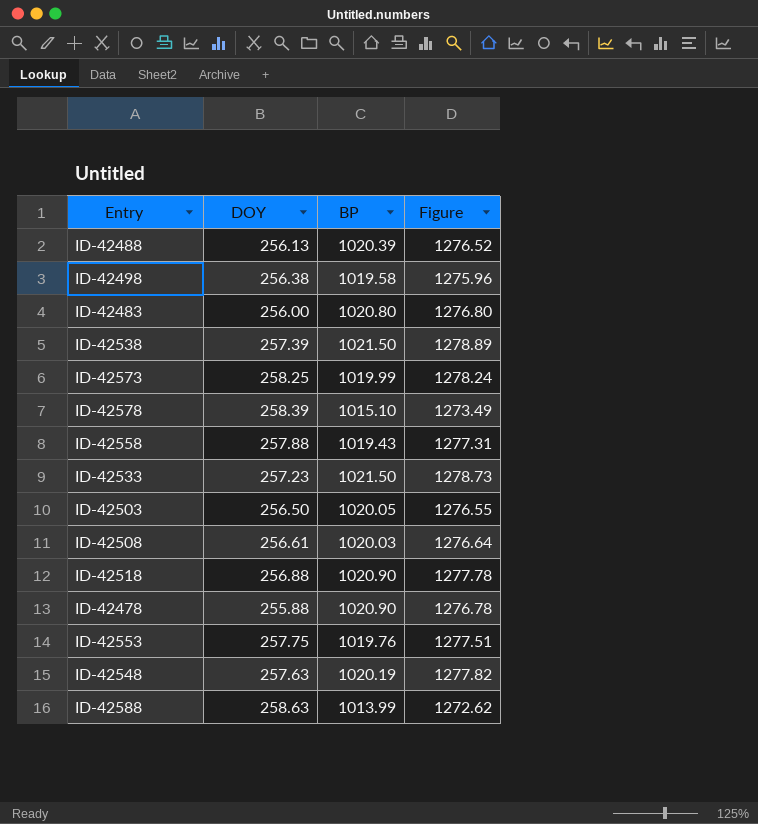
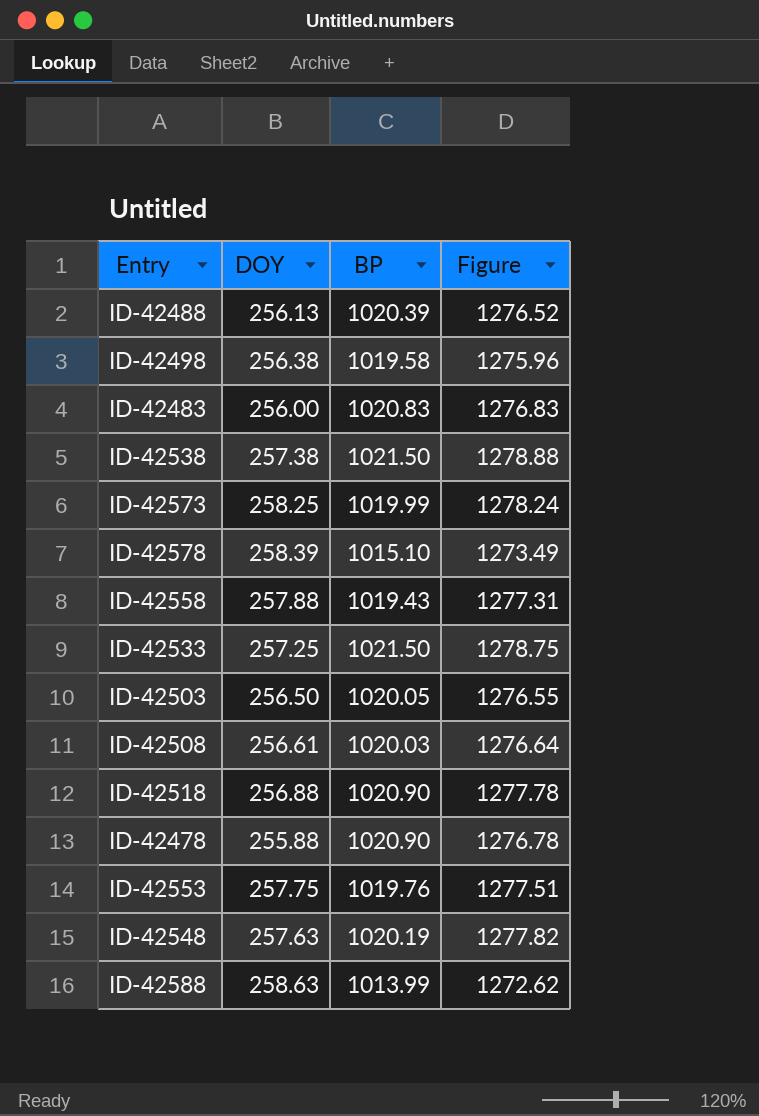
ID-42483 | BP: 1020.80 -> 1020.83
ID-42483 | Figure: 1276.80 -> 1276.83
ID-42538 | DOY: 257.39 -> 257.38
ID-42538 | Figure: 1278.89 -> 1278.88
ID-42533 | DOY: 257.23 -> 257.25
ID-42533 | Figure: 1278.73 -> 1278.75

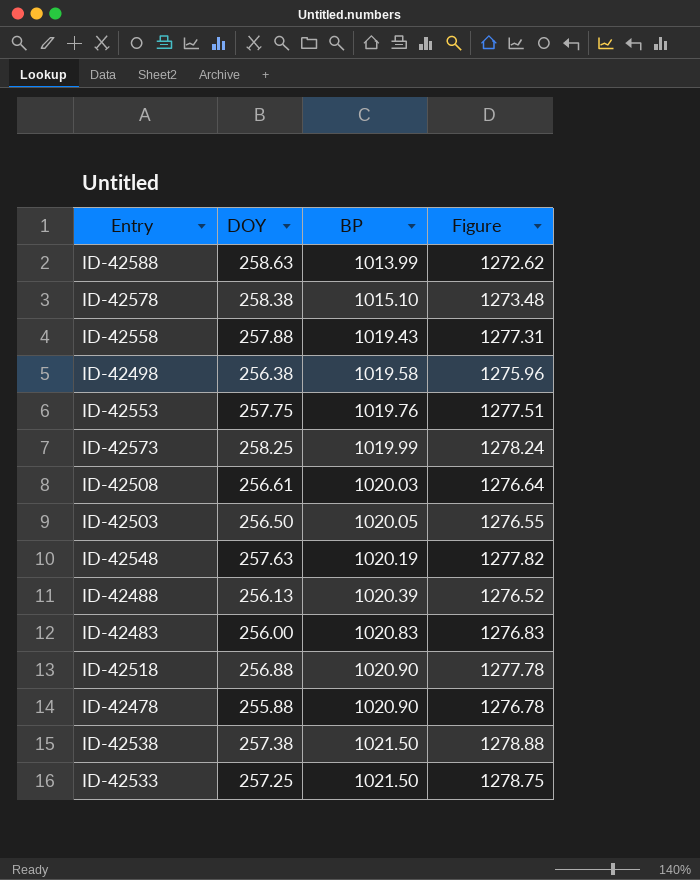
row order: none -> BP ascending
ID-42578 | DOY: 258.39 -> 258.38
ID-42578 | Figure: 1273.49 -> 1273.48

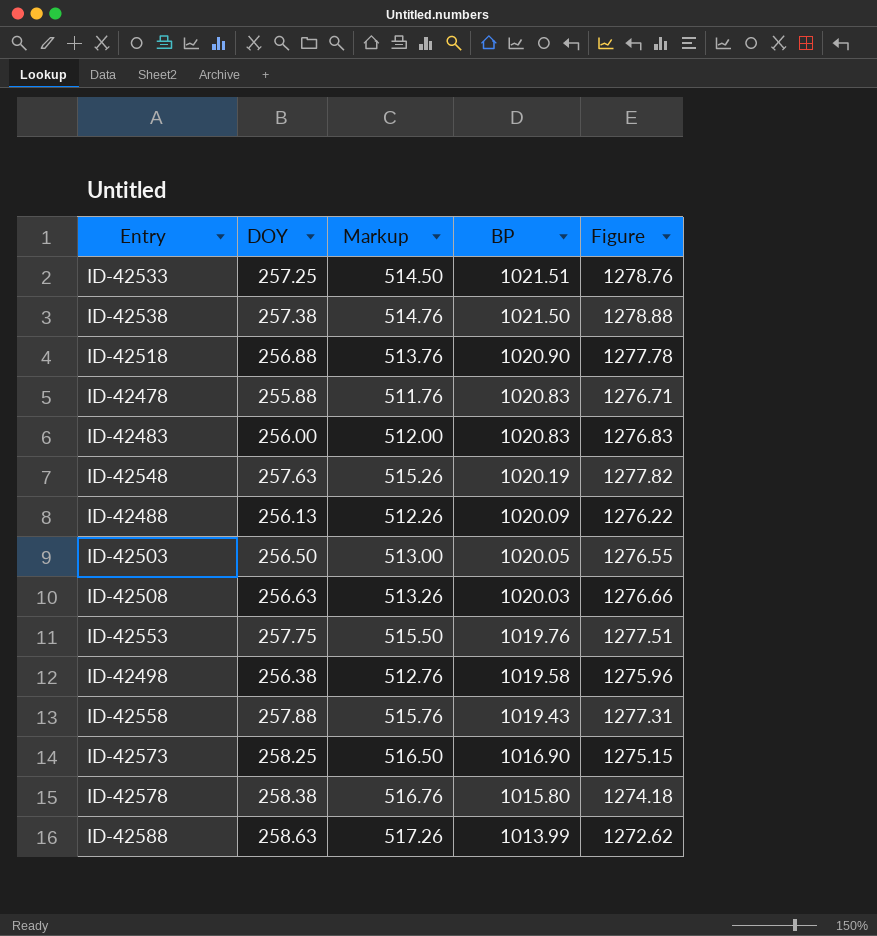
row order: BP ascending -> BP descending
column Markup | formula: none -> [DOY] * 2
ID-42533 | BP: 1021.50 -> 1021.51
ID-42533 | Figure: 1278.75 -> 1278.76
ID-42478 | BP: 1020.90 -> 1020.83
ID-42478 | Figure: 1276.78 -> 1276.71
ID-42488 | BP: 1020.39 -> 1020.09
ID-42488 | Figure: 1276.52 -> 1276.22
ID-42508 | DOY: 256.61 -> 256.63
ID-42508 | Figure: 1276.64 -> 1276.66
ID-42573 | BP: 1019.99 -> 1016.90
ID-42573 | Figure: 1278.24 -> 1275.15
ID-42578 | BP: 1015.10 -> 1015.80
ID-42578 | Figure: 1273.48 -> 1274.18

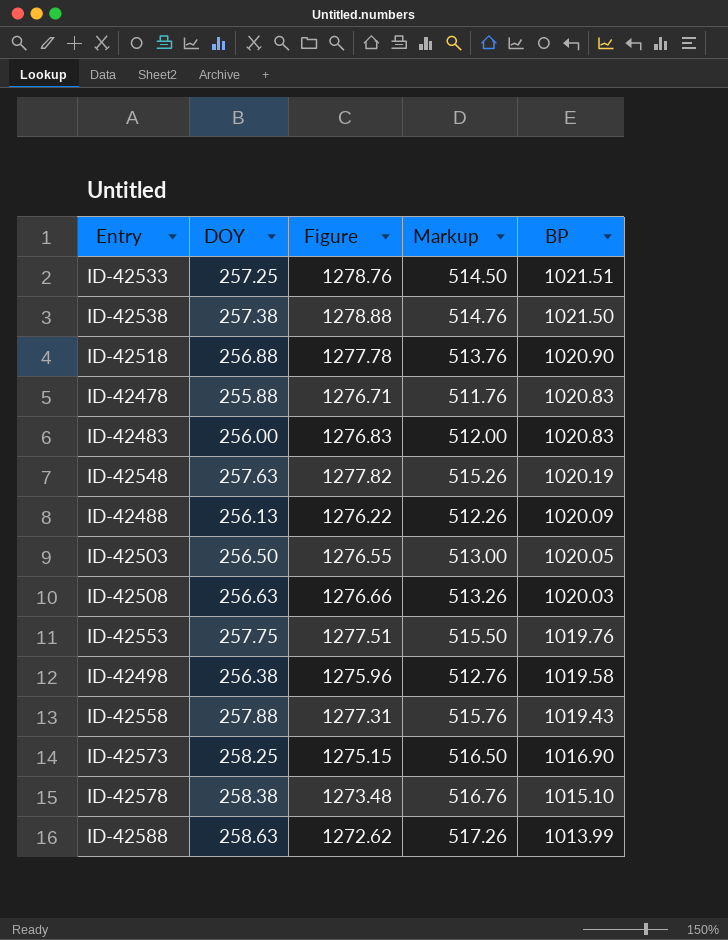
column Figure | position: 5 -> 3
ID-42578 | Figure: 1274.18 -> 1273.48
ID-42578 | BP: 1015.80 -> 1015.10

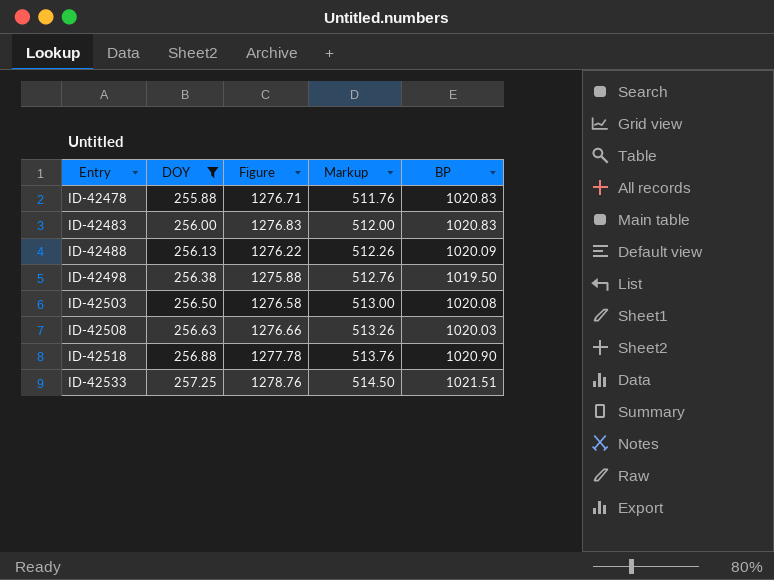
filter: none -> DOY <= 257.25
row order: BP descending -> Entry ascending
ID-42498 | Figure: 1275.96 -> 1275.88
ID-42498 | BP: 1019.58 -> 1019.50
ID-42503 | Figure: 1276.55 -> 1276.58
ID-42503 | BP: 1020.05 -> 1020.08

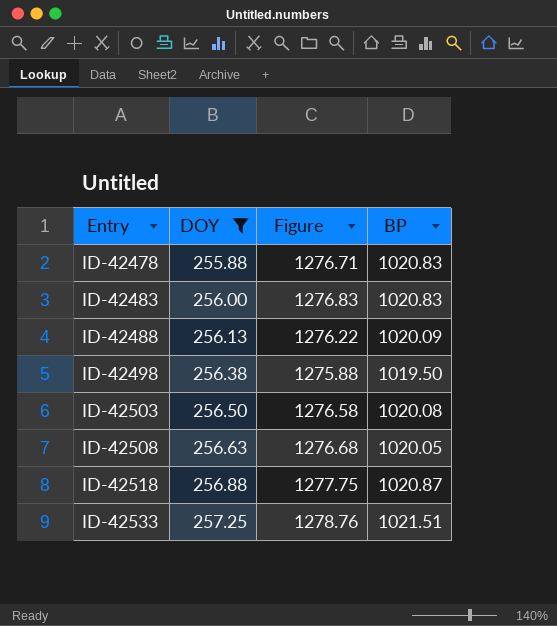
column Markup | formula: [DOY] * 2 -> none
ID-42508 | Figure: 1276.66 -> 1276.68
ID-42508 | BP: 1020.03 -> 1020.05
ID-42518 | Figure: 1277.78 -> 1277.75
ID-42518 | BP: 1020.90 -> 1020.87

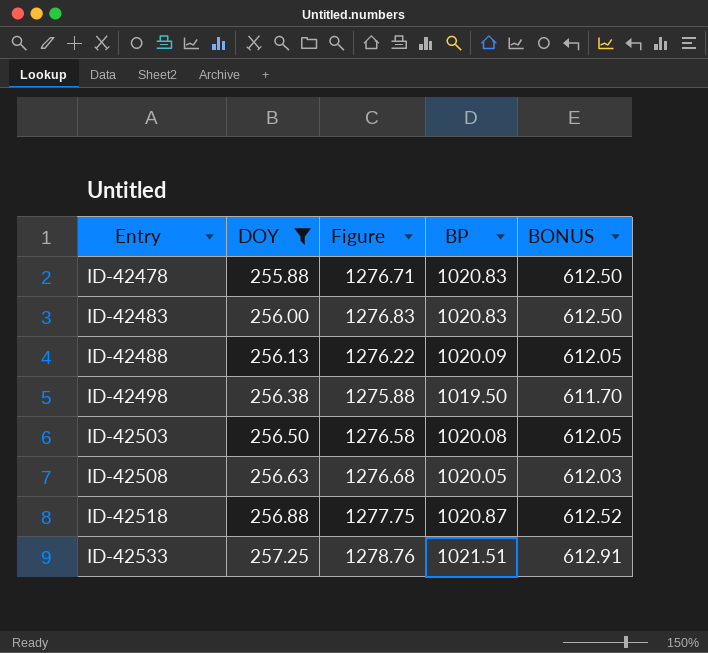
column BONUS | formula: none -> [BP] * 0.6

